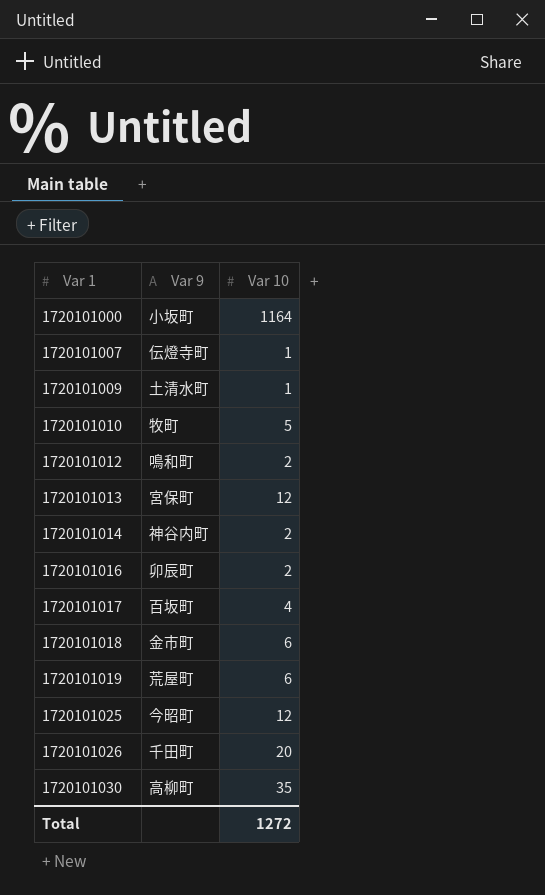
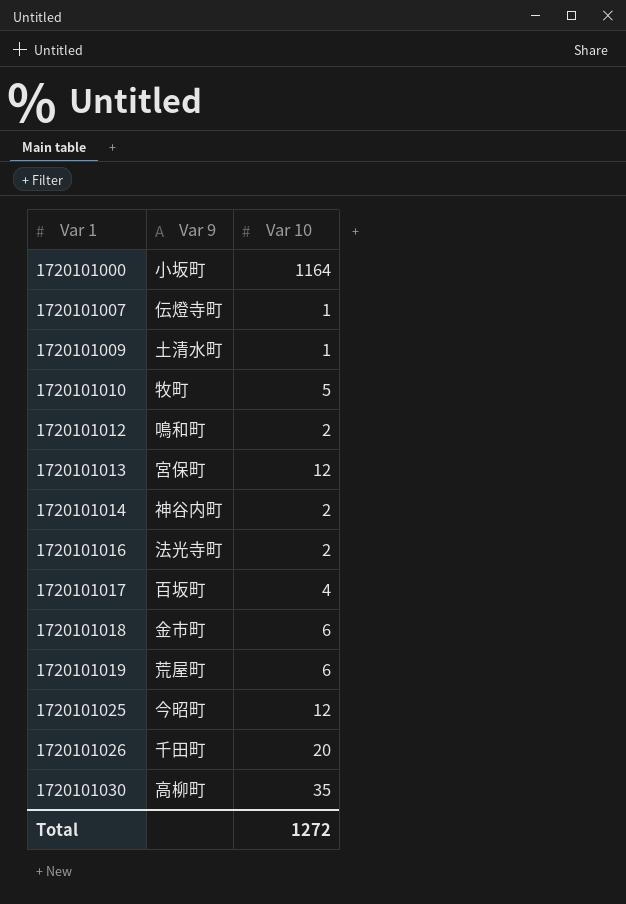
1720101016 | Var 9: 卯辰町 -> 法光寺町

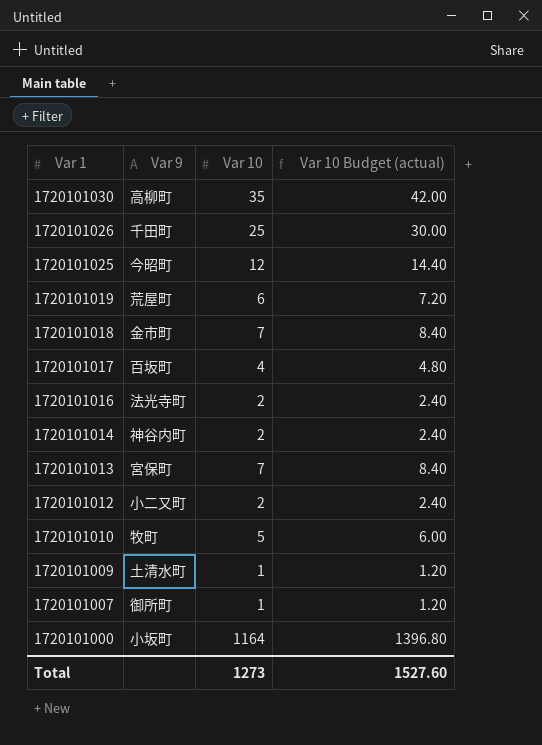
row order: Var 1 ascending -> Var 1 descending
column Var 10 Budget (actual) | formula: none -> [Var 10] * 1.2
1720101026 | Var 10: 20 -> 25
1720101018 | Var 10: 6 -> 7
1720101013 | Var 10: 12 -> 7
1720101012 | Var 9: 鳴和町 -> 小二又町
1720101007 | Var 9: 伝燈寺町 -> 御所町
Total | Var 10: 1272 -> 1273

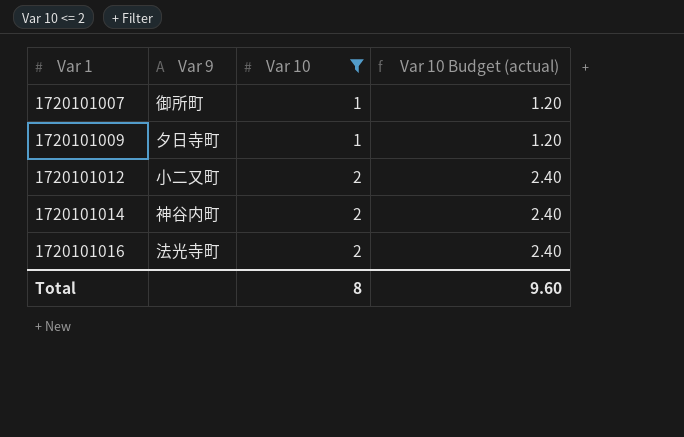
filter: none -> Var 10 <= 2
row order: Var 1 descending -> Var 1 ascending
1720101009 | Var 9: 土清水町 -> 夕日寺町
Total | Var 10: 1273 -> 8
Total | Var 10 Budget (actual): 1527.60 -> 9.60

